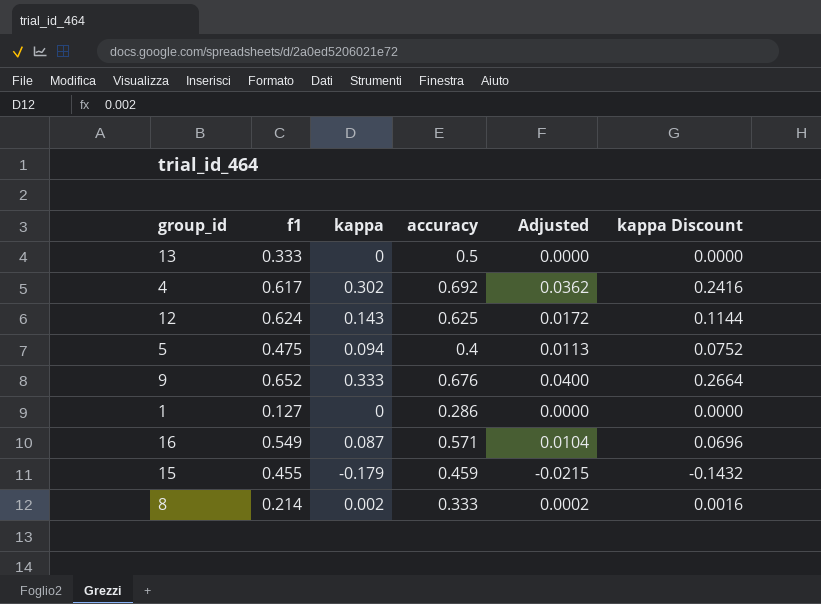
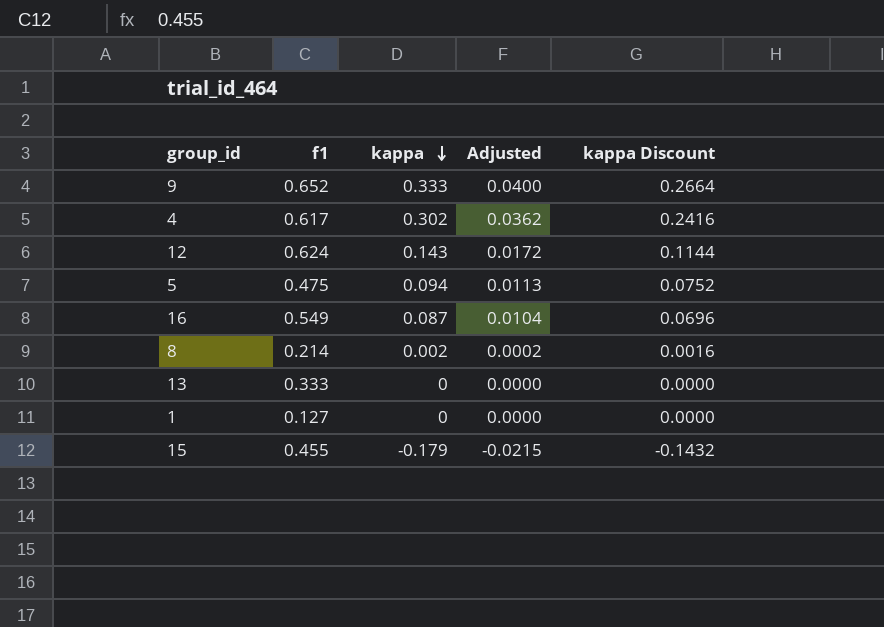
row order: none -> kappa descending
column accuracy | position: 4 -> none

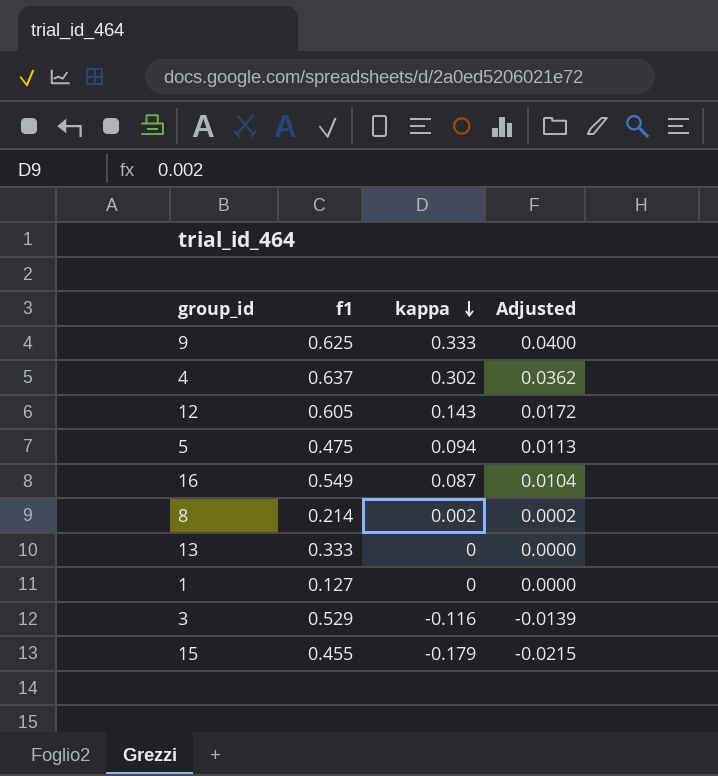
column kappa Discount | formula: [kappa] * 0.8 -> none
9 | f1: 0.652 -> 0.625
4 | f1: 0.617 -> 0.637
12 | f1: 0.624 -> 0.605
row 3: none -> 0.529 | -0.116 | -0.0139

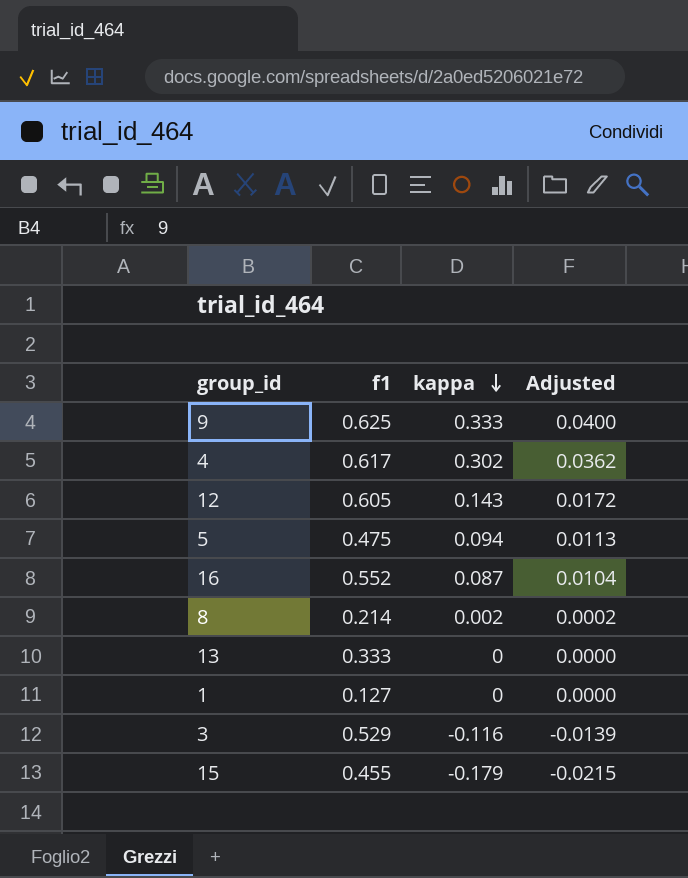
4 | f1: 0.637 -> 0.617
16 | f1: 0.549 -> 0.552

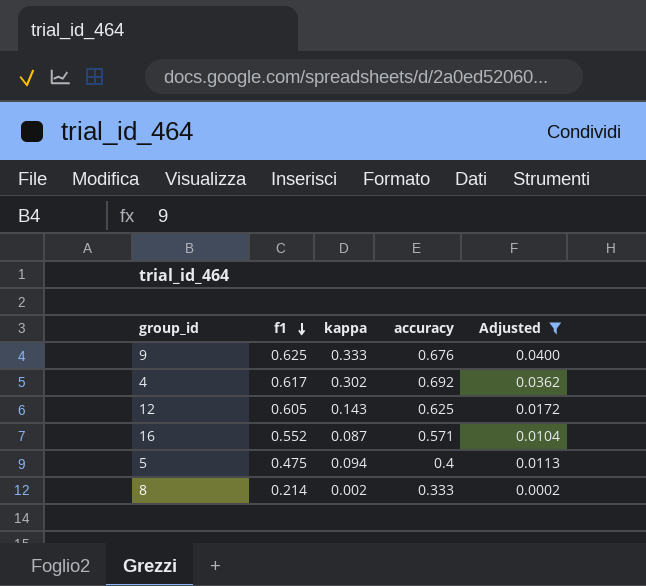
filter: none -> Adjusted >= 0.0002
row order: kappa descending -> f1 descending
column accuracy | position: none -> 4

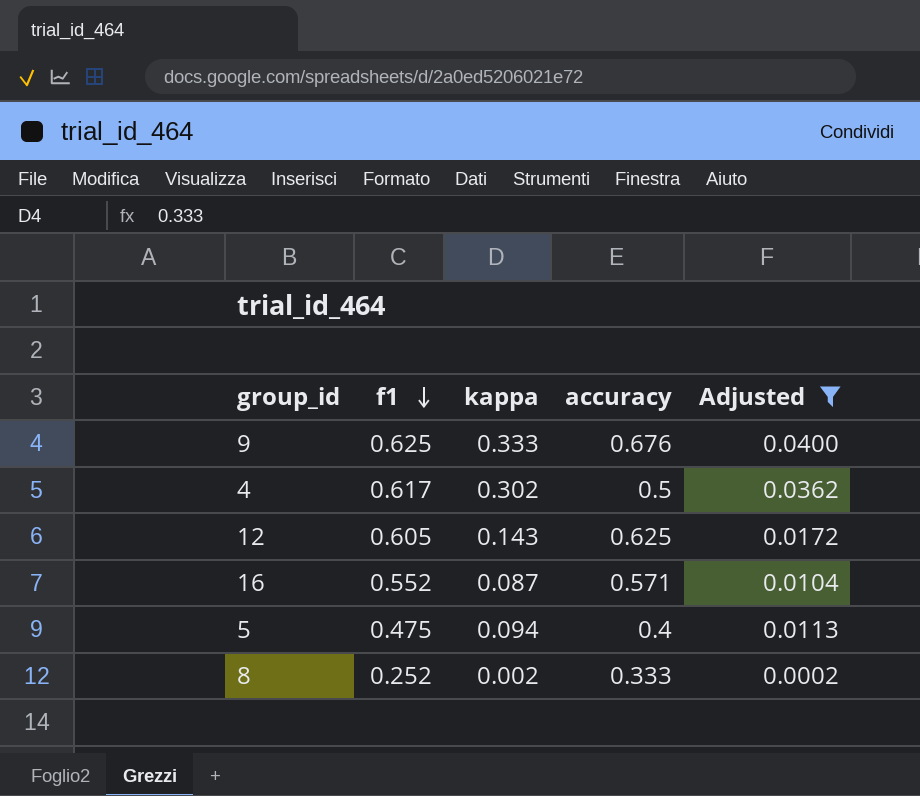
4 | accuracy: 0.692 -> 0.5
8 | f1: 0.214 -> 0.252

